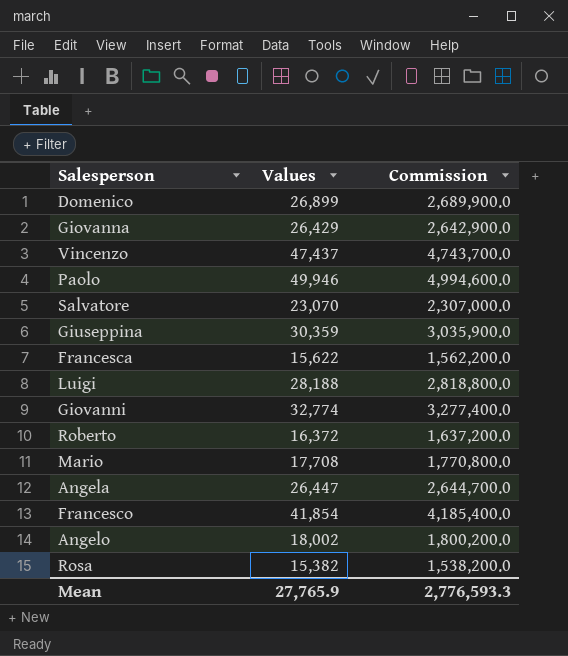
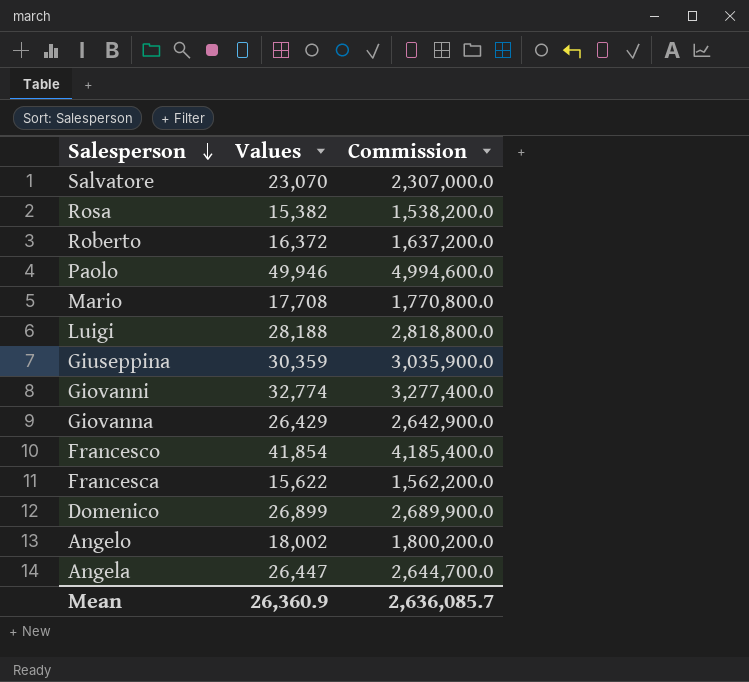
row order: none -> Salesperson descending
row Vincenzo: 47,437 | 4,743,700.0 -> none
Mean | Values: 27,765.9 -> 26,360.9
Mean | Commission: 2,776,593.3 -> 2,636,085.7

